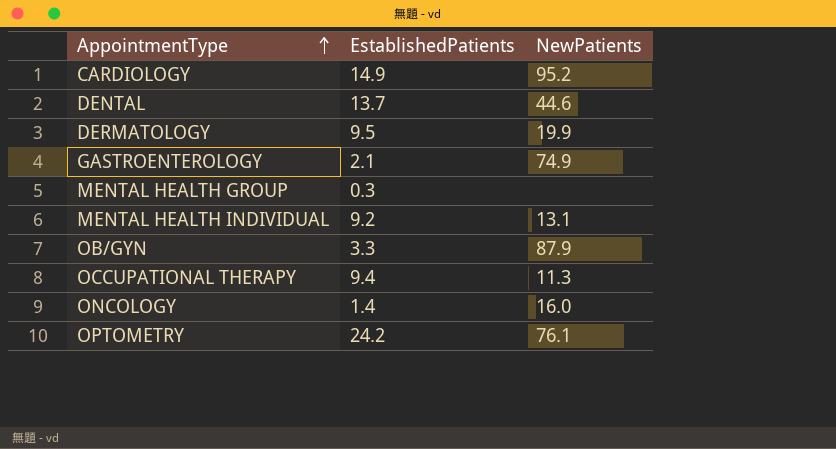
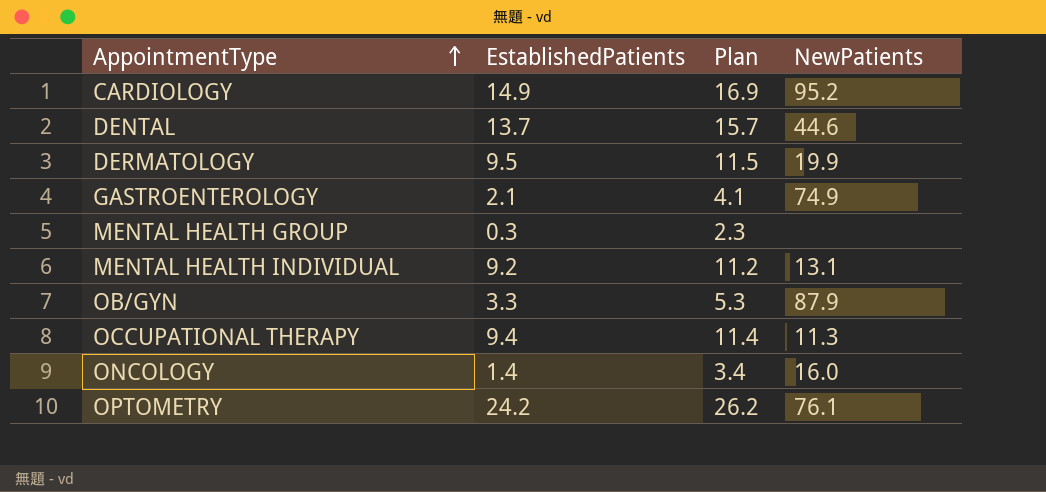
column Plan | formula: none -> [EstablishedPatients] + 2

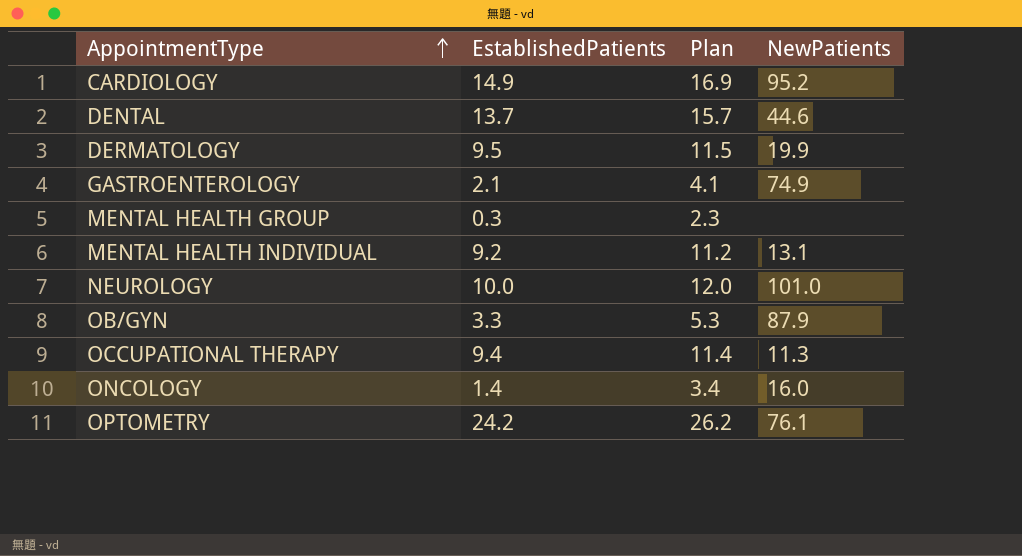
row NEUROLOGY: none -> 10.0 | 12.0 | 101.0

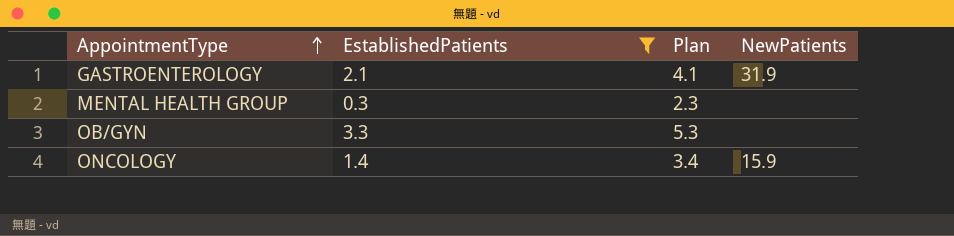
filter: none -> EstablishedPatients <= 3.3
GASTROENTEROLOGY | NewPatients: 74.9 -> 31.9
OB/GYN | NewPatients: 87.9 -> none
ONCOLOGY | NewPatients: 16.0 -> 15.9

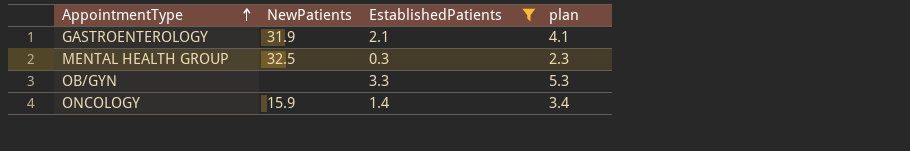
column NewPatients | position: 4 -> 2
column name: Plan -> plan
MENTAL HEALTH GROUP | NewPatients: none -> 32.5

